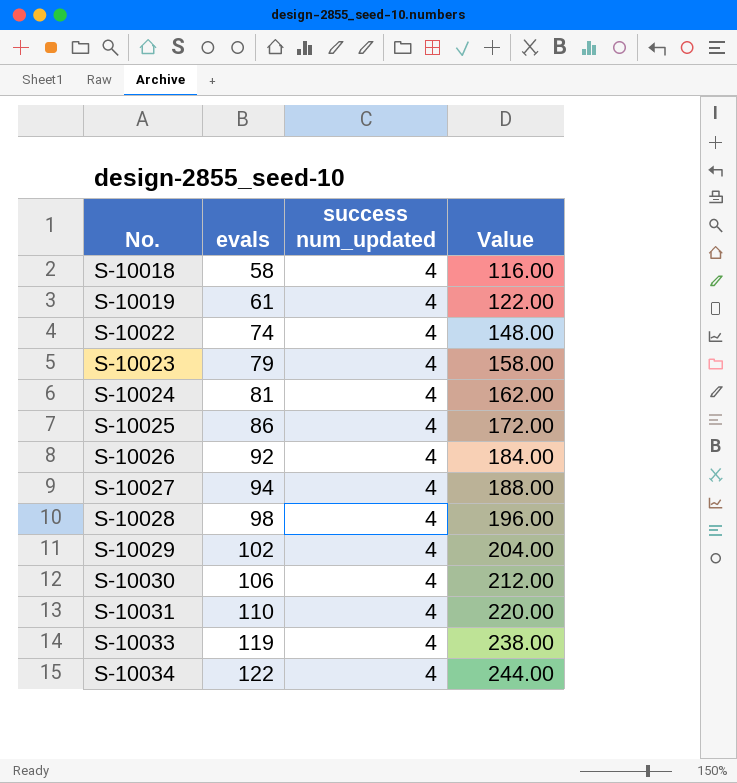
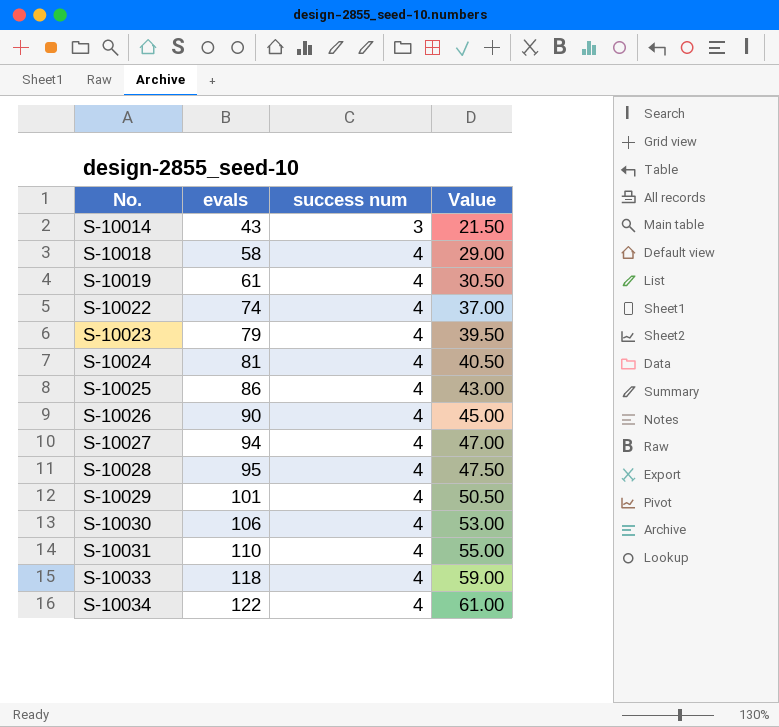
column name: success num_updated -> success num
column Value | formula: [evals] * 2 -> [evals] * 0.5
row S-10014: none -> 43 | 3 | 21.50
S-10026 | evals: 92 -> 90
S-10028 | evals: 98 -> 95
S-10029 | evals: 102 -> 101
S-10033 | evals: 119 -> 118

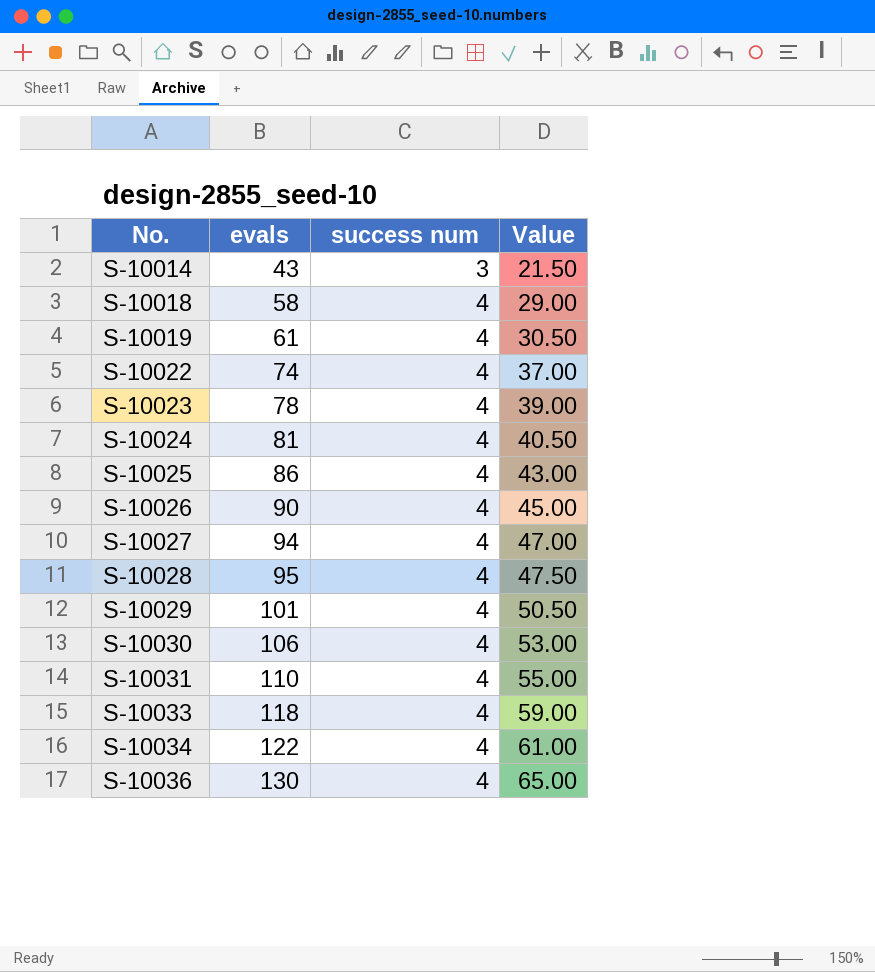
S-10023 | evals: 79 -> 78
S-10023 | Value: 39.50 -> 39.00
row S-10036: none -> 130 | 4 | 65.00

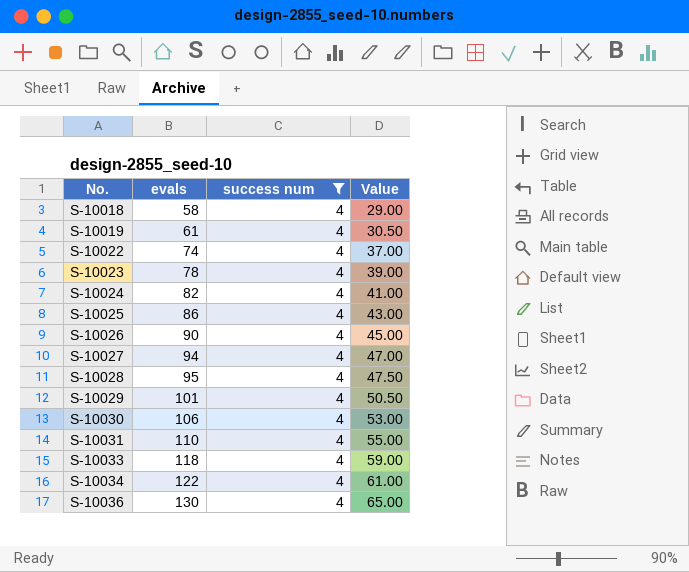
filter: none -> success num = 4
S-10024 | evals: 81 -> 82
S-10024 | Value: 40.50 -> 41.00

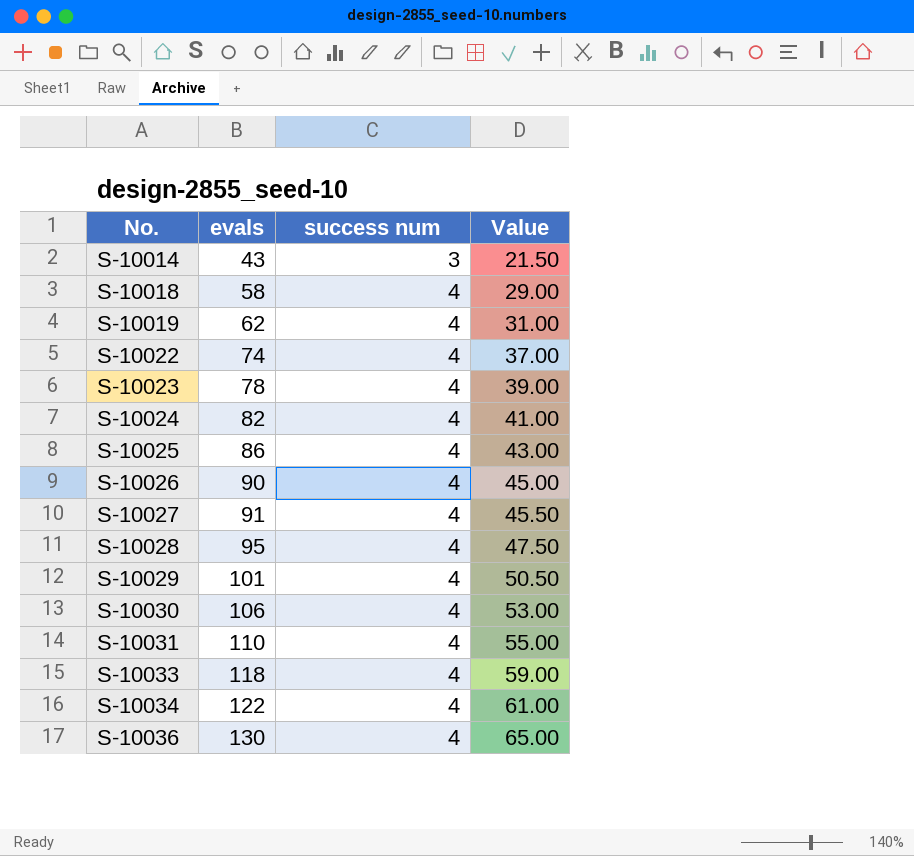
filter: success num = 4 -> none
S-10019 | evals: 61 -> 62
S-10019 | Value: 30.50 -> 31.00
S-10027 | evals: 94 -> 91
S-10027 | Value: 47.00 -> 45.50

